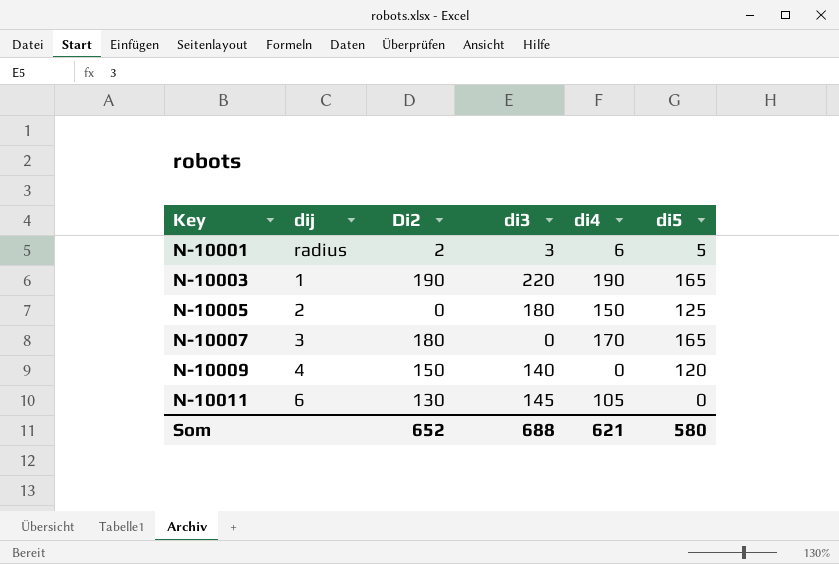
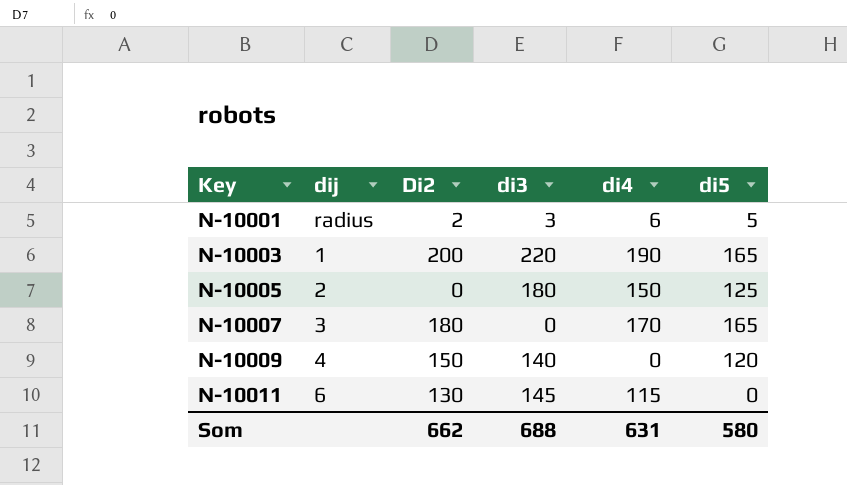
N-10003 | Di2: 190 -> 200
N-10011 | di4: 105 -> 115
Som | Di2: 652 -> 662
Som | di4: 621 -> 631

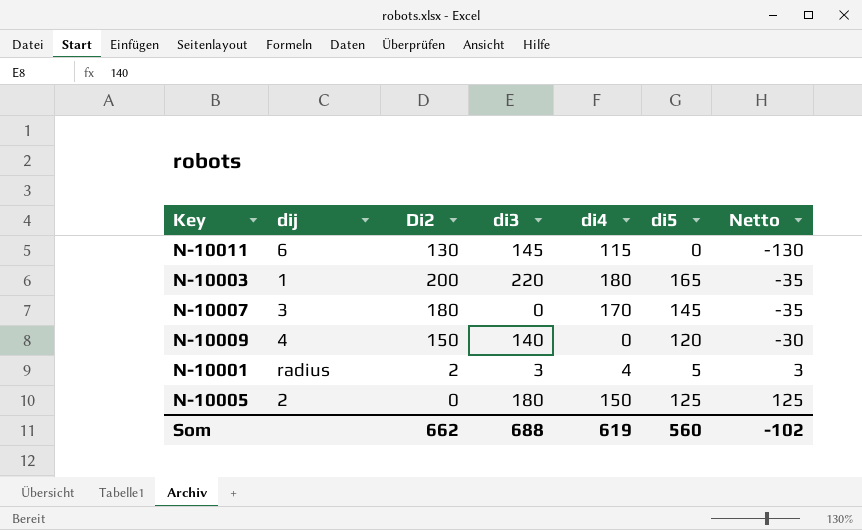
row order: Key ascending -> Netto ascending
column Netto | formula: none -> [di5] - [Di2]
N-10003 | di4: 190 -> 180
N-10007 | di5: 165 -> 145
N-10001 | di4: 6 -> 4
Som | di4: 631 -> 619
Som | di5: 580 -> 560

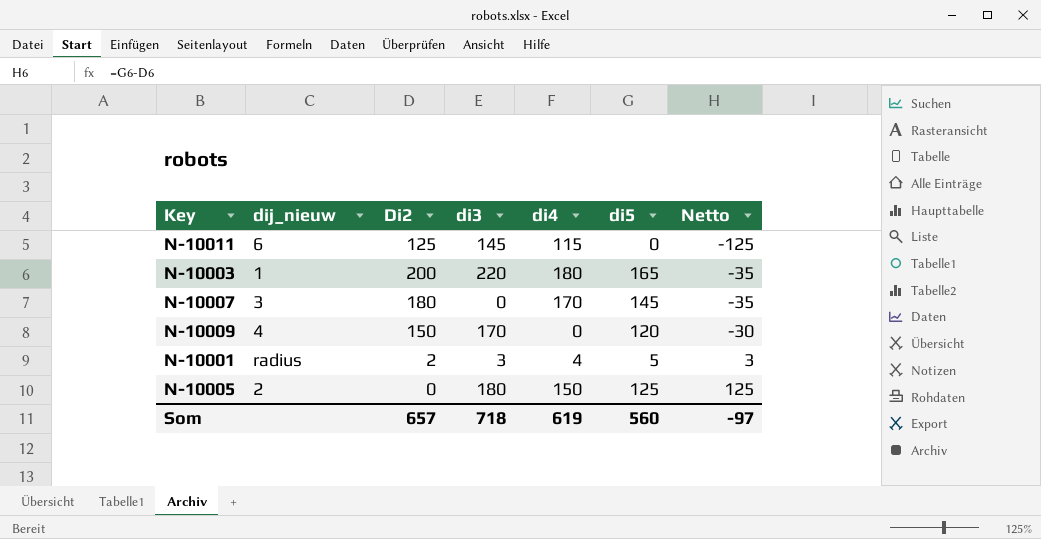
column name: dij -> dij_nieuw
N-10011 | Di2: 130 -> 125
N-10011 | Netto: -130 -> -125
N-10009 | di3: 140 -> 170
Som | Di2: 662 -> 657
Som | di3: 688 -> 718
Som | Netto: -102 -> -97

